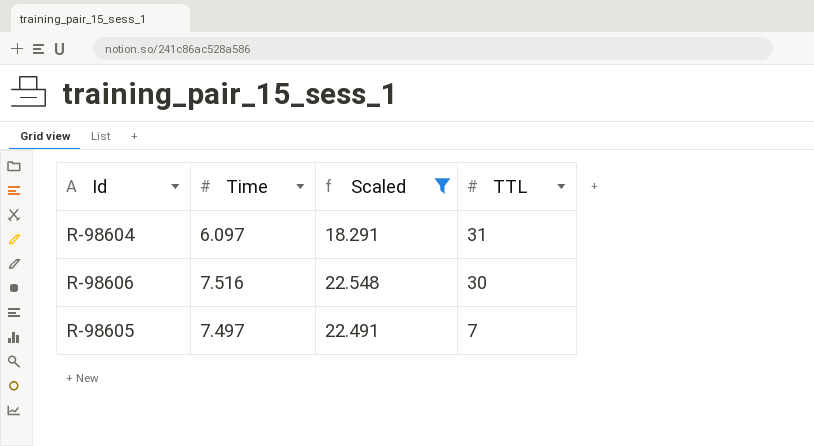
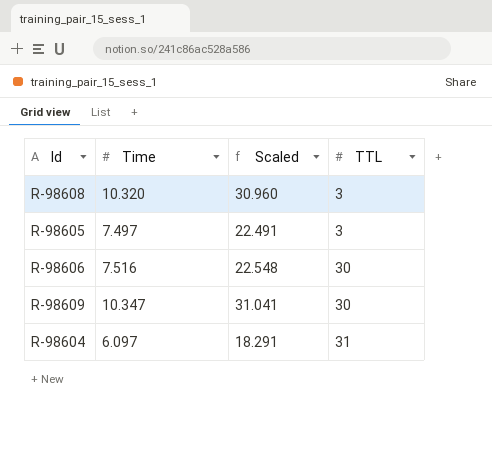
filter: Scaled <= 22.548 -> none
row order: TTL descending -> TTL ascending
R-98605 | TTL: 7 -> 3

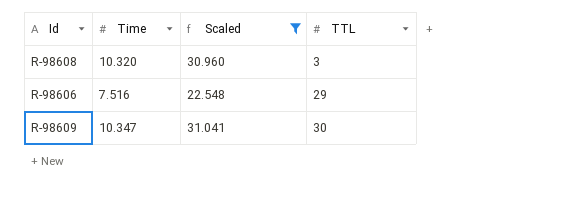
filter: none -> Scaled >= 22.548
R-98606 | TTL: 30 -> 29

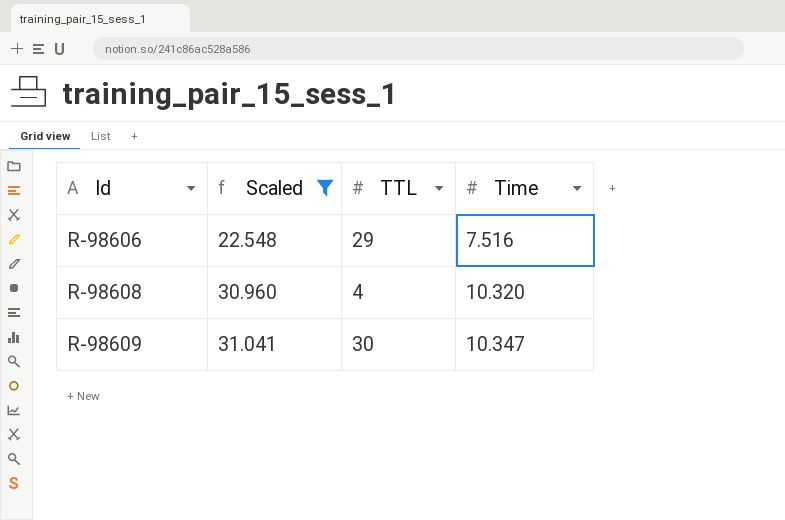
row order: TTL ascending -> Id ascending
column Time | position: 2 -> 4
R-98608 | TTL: 3 -> 4

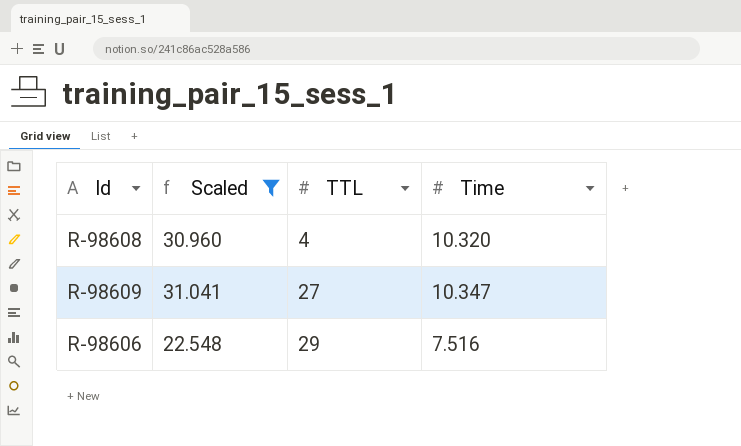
row order: Id ascending -> TTL ascending
R-98609 | TTL: 30 -> 27

